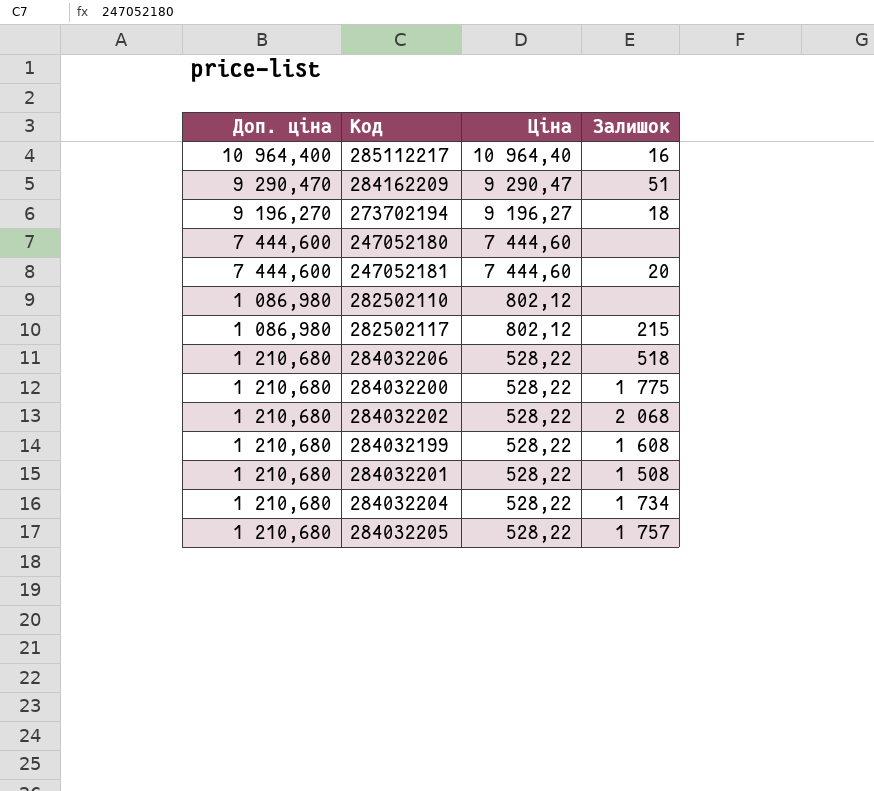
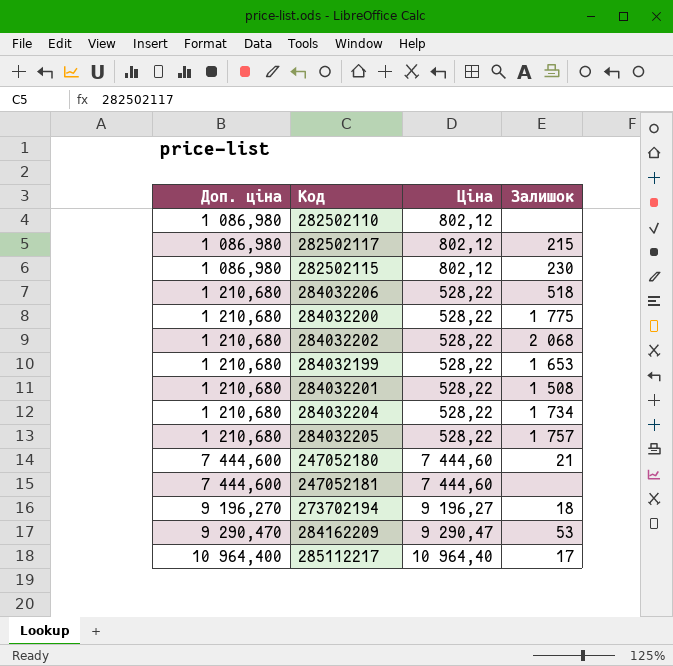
row order: Ціна descending -> Доп. ціна ascending
row 282502115: none -> 1 086,980 | 802,12 | 230
284032199 | Залишок: 1 608 -> 1 653
247052180 | Залишок: none -> 21
247052181 | Залишок: 20 -> none
284162209 | Залишок: 51 -> 53
285112217 | Залишок: 16 -> 17

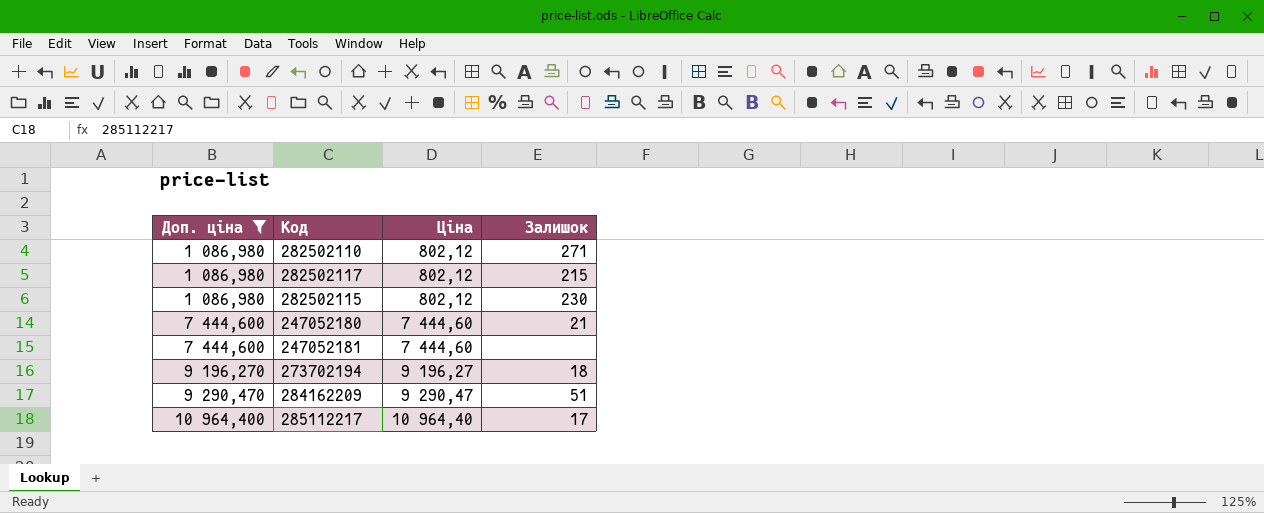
filter: none -> Доп. ціна != 1 210,680
282502110 | Залишок: none -> 271
284162209 | Залишок: 53 -> 51

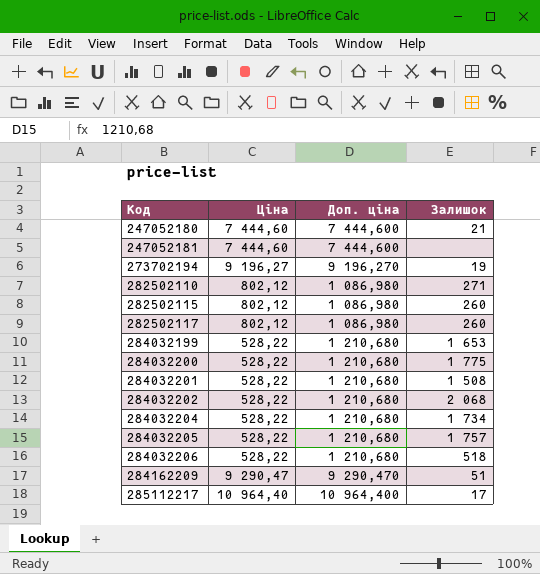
filter: Доп. ціна != 1 210,680 -> none
row order: Доп. ціна ascending -> Код ascending
column Доп. ціна | position: 1 -> 3
273702194 | Залишок: 18 -> 19
282502115 | Залишок: 230 -> 260
282502117 | Залишок: 215 -> 260

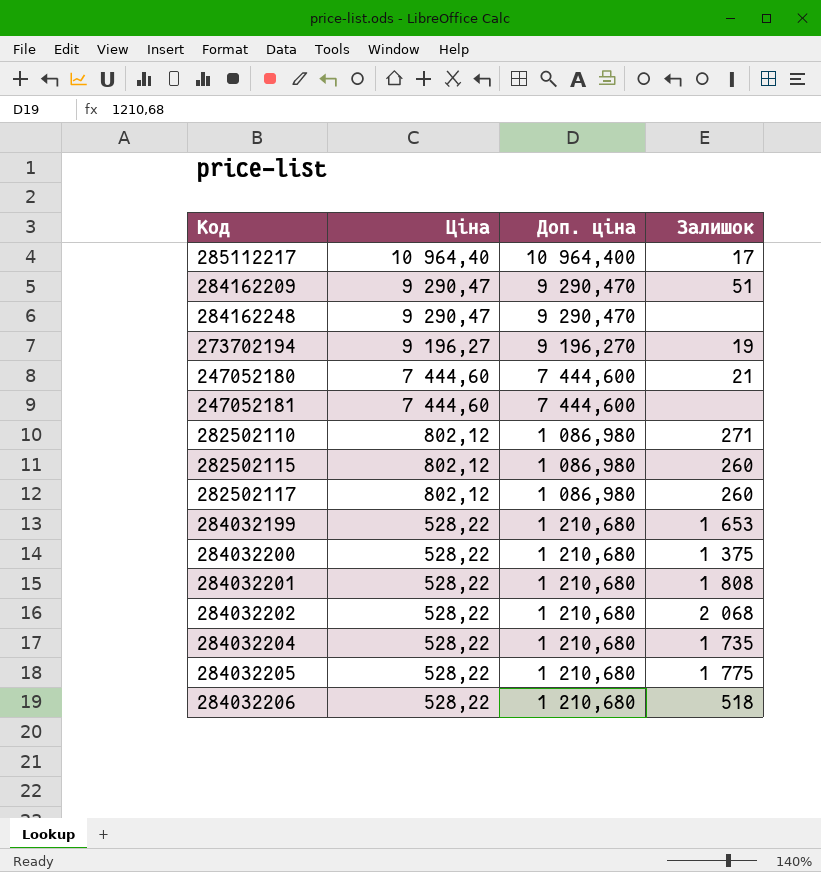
row order: Код ascending -> Ціна descending
row 284162248: none -> 9 290,47 | 9 290,470 | none
284032200 | Залишок: 1 775 -> 1 375
284032201 | Залишок: 1 508 -> 1 808
284032204 | Залишок: 1 734 -> 1 735
284032205 | Залишок: 1 757 -> 1 775

